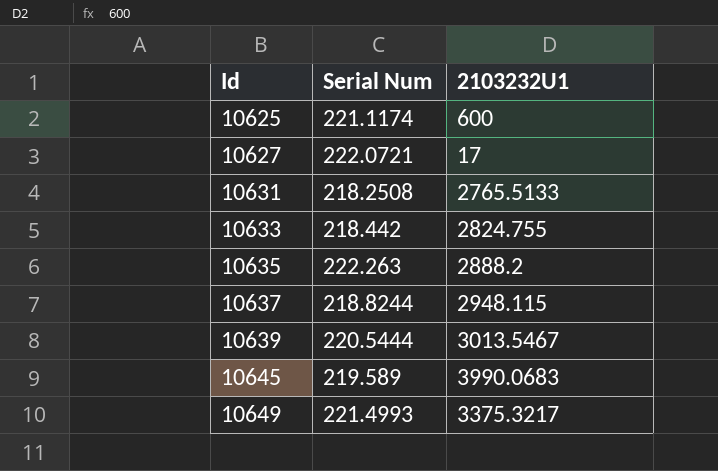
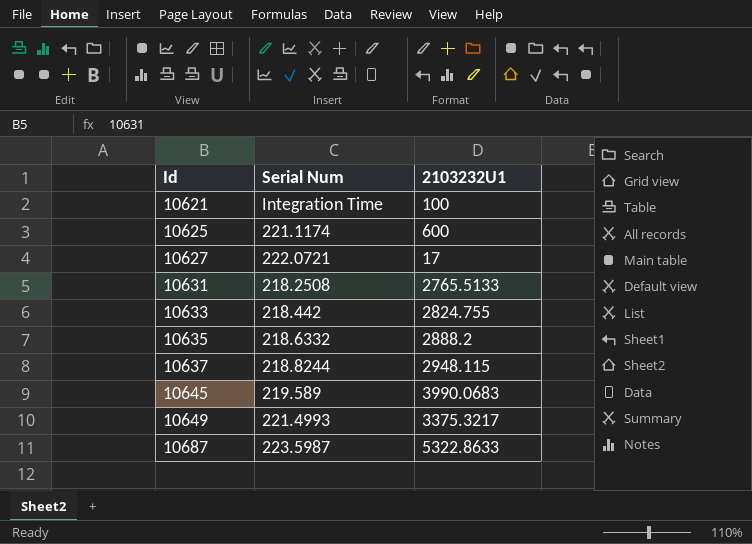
row 10639: 220.5444 | 3013.5467 -> none
row 10621: none -> Integration Time | 100
10635 | Serial Num: 222.263 -> 218.6332
row 10687: none -> 223.5987 | 5322.8633

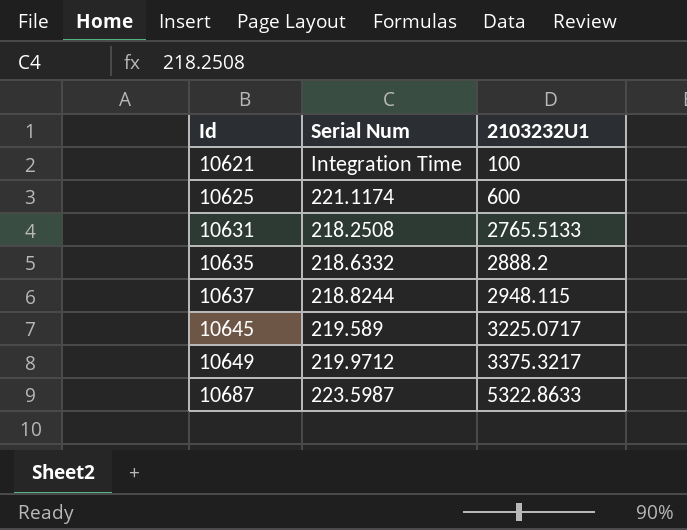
row 10627: 222.0721 | 17 -> none
row 10633: 218.442 | 2824.755 -> none
10645 | 2103232U1: 3990.0683 -> 3225.0717
10649 | Serial Num: 221.4993 -> 219.9712

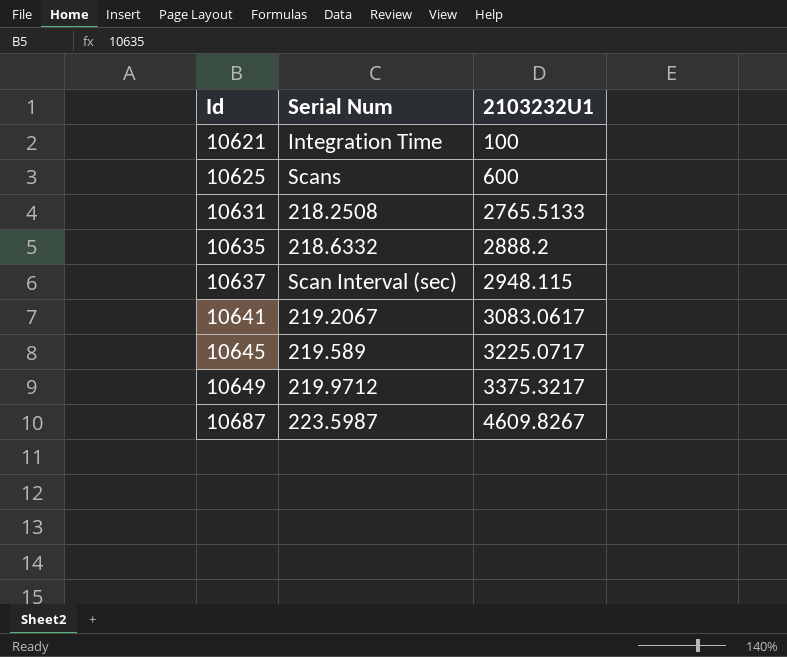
10625 | Serial Num: 221.1174 -> Scans
10637 | Serial Num: 218.8244 -> Scan Interval (sec)
row 10641: none -> 219.2067 | 3083.0617
10687 | 2103232U1: 5322.8633 -> 4609.8267

